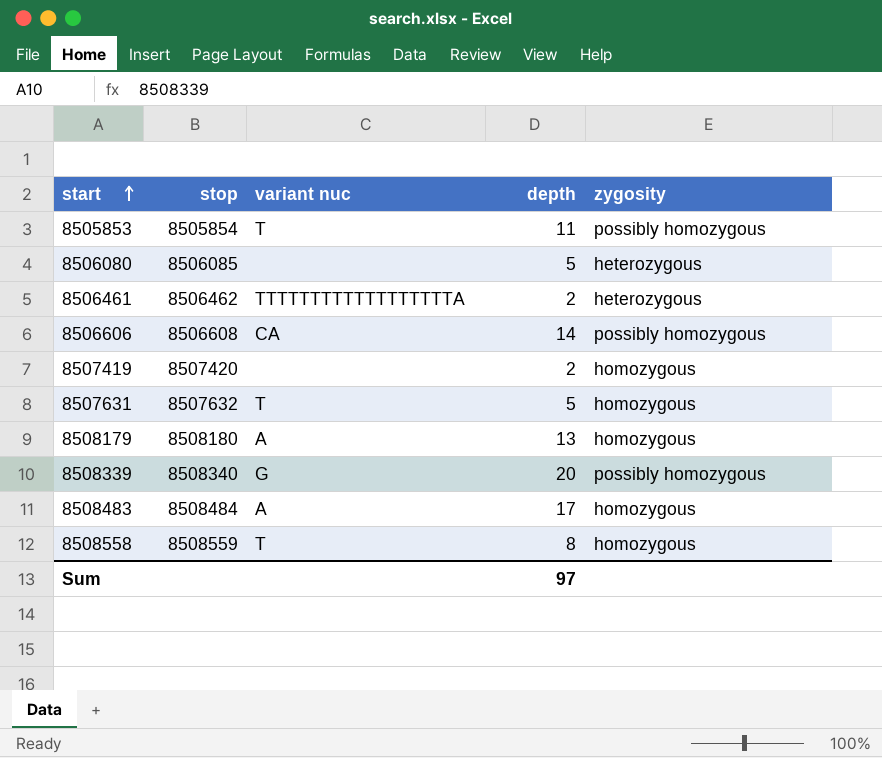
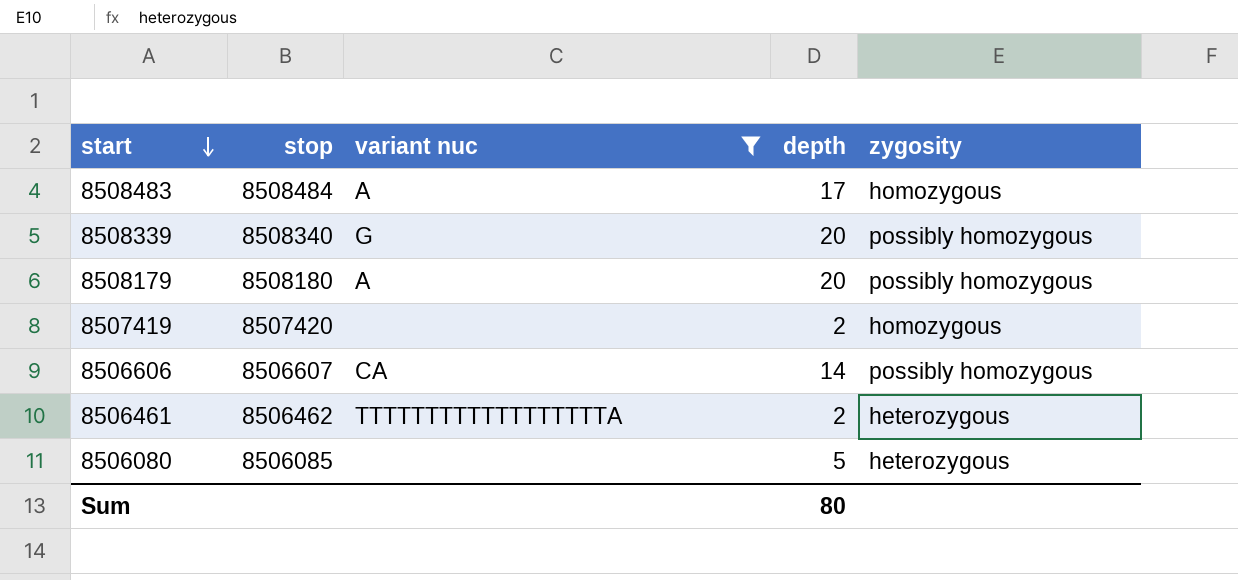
filter: none -> variant nuc != T
row order: start ascending -> start descending
8508179 | depth: 13 -> 20
8508179 | zygosity: homozygous -> possibly homozygous
8506606 | stop: 8506608 -> 8506607
Sum | depth: 97 -> 80

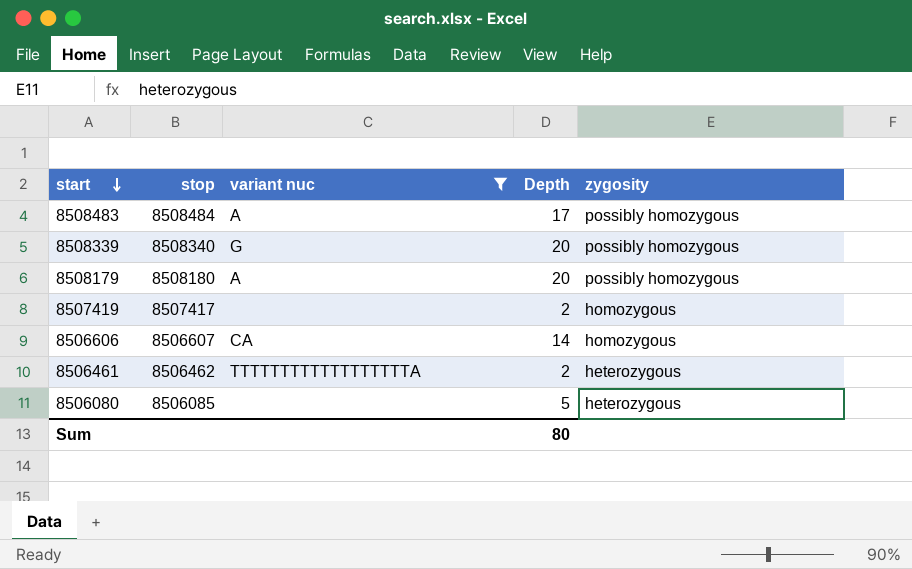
column name: depth -> Depth
8508483 | zygosity: homozygous -> possibly homozygous
8507419 | stop: 8507420 -> 8507417
8506606 | zygosity: possibly homozygous -> homozygous

